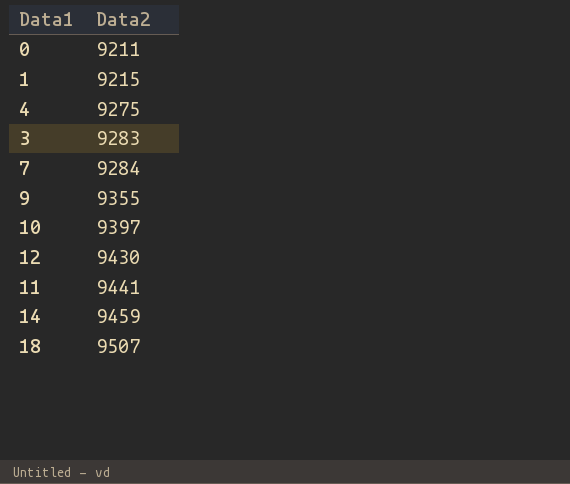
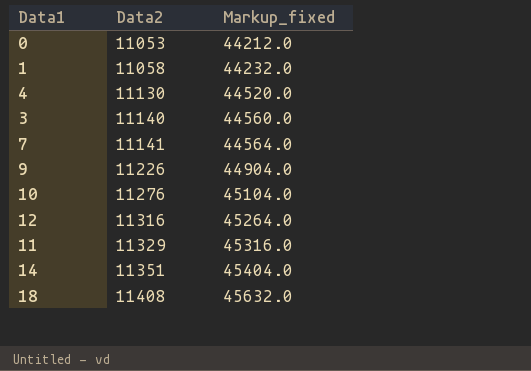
column Markup_fixed | formula: none -> [Data2] * 4
0 | Data2: 9211 -> 11053
1 | Data2: 9215 -> 11058
4 | Data2: 9275 -> 11130
3 | Data2: 9283 -> 11140
7 | Data2: 9284 -> 11141
9 | Data2: 9355 -> 11226
10 | Data2: 9397 -> 11276
12 | Data2: 9430 -> 11316
11 | Data2: 9441 -> 11329
14 | Data2: 9459 -> 11351
18 | Data2: 9507 -> 11408

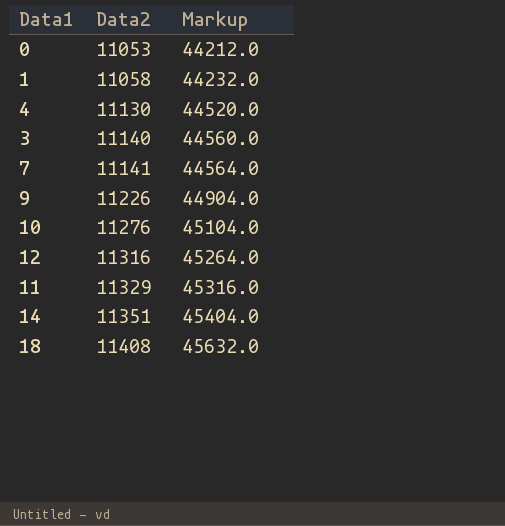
column name: Markup_fixed -> Markup

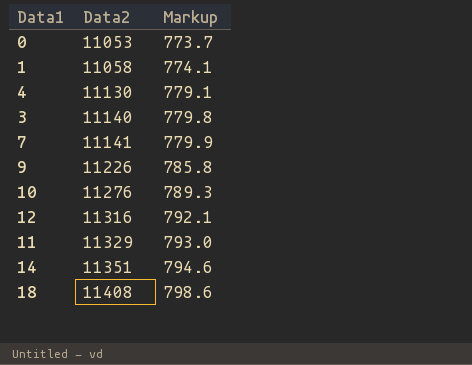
column Markup | formula: [Data2] * 4 -> [Data2] * 0.07

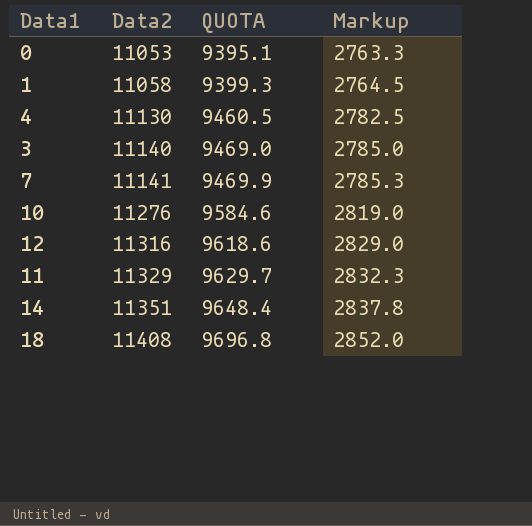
column QUOTA | formula: none -> [Data2] * 0.85
column Markup | formula: [Data2] * 0.07 -> [Data2] * 0.25
row 9: 11226 | 785.8 -> none

